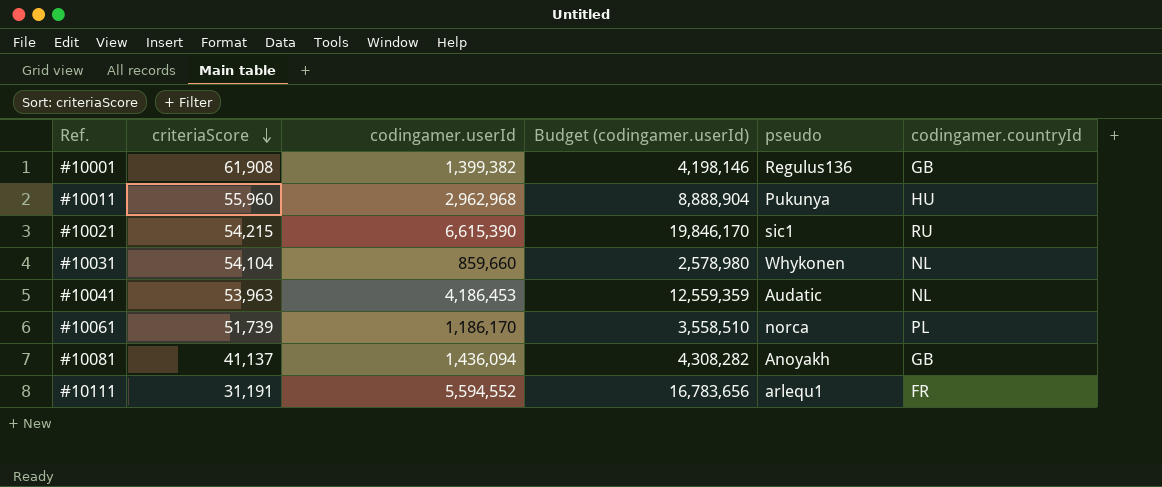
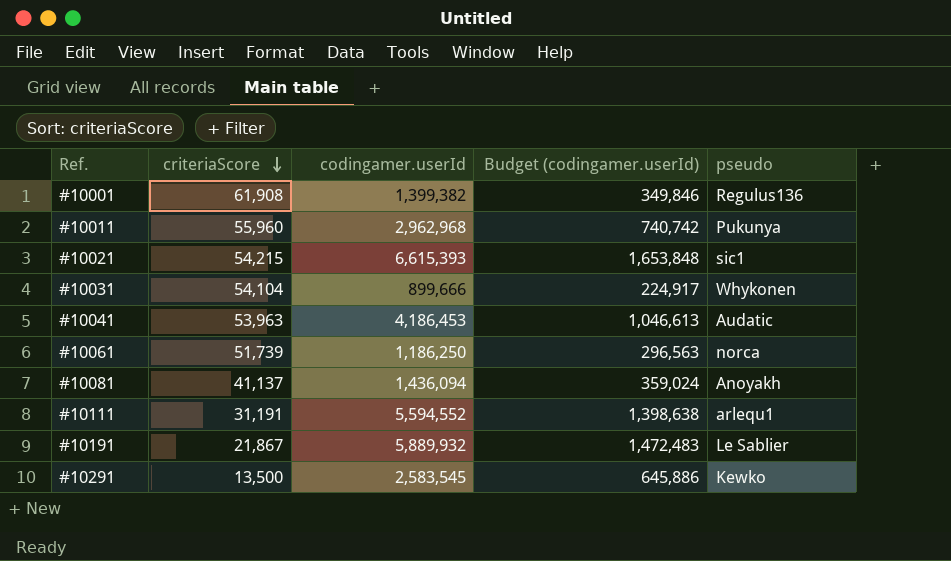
column codingamer.countryId | position: 6 -> none
column Budget (codingamer.userId) | formula: [codingamer.userId] * 3 -> [codingamer.userId] * 0.25
#10021 | codingamer.userId: 6,615,390 -> 6,615,393
#10031 | codingamer.userId: 859,660 -> 899,666
#10061 | codingamer.userId: 1,186,170 -> 1,186,250
row #10191: none -> 21,867 | 5,889,932 | 1,472,483 | Le Sablier
row #10291: none -> 13,500 | 2,583,545 | 645,886 | Kewko

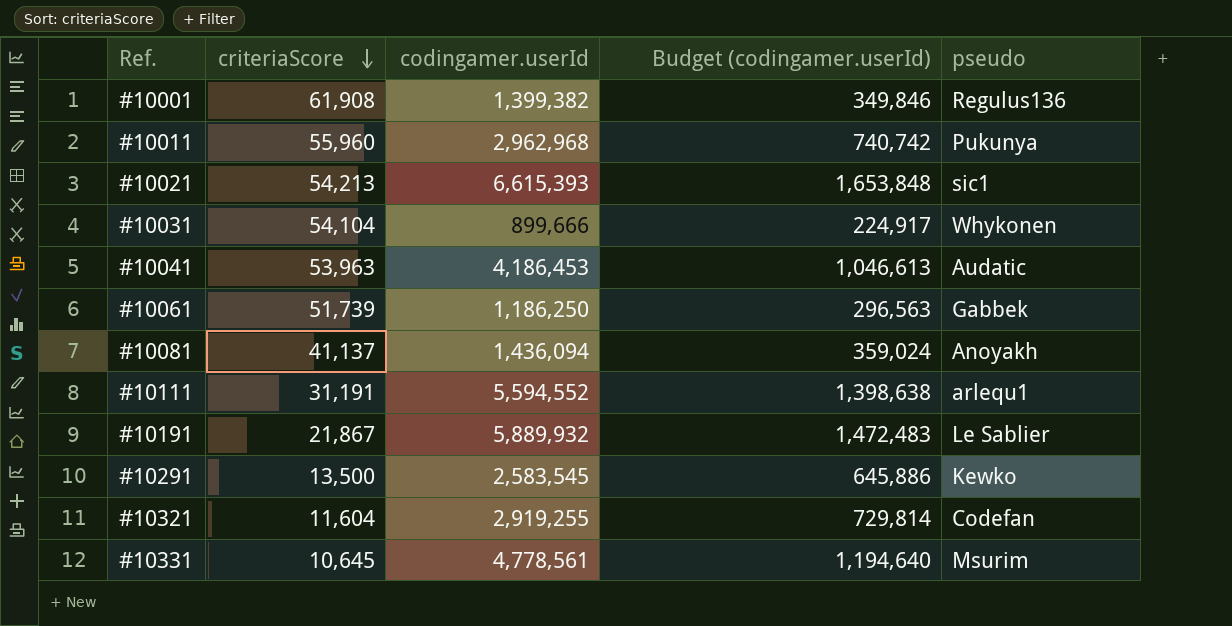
#10021 | criteriaScore: 54,215 -> 54,213
#10061 | pseudo: norca -> Gabbek
row #10321: none -> 11,604 | 2,919,255 | 729,814 | Codefan
row #10331: none -> 10,645 | 4,778,561 | 1,194,640 | Msurim

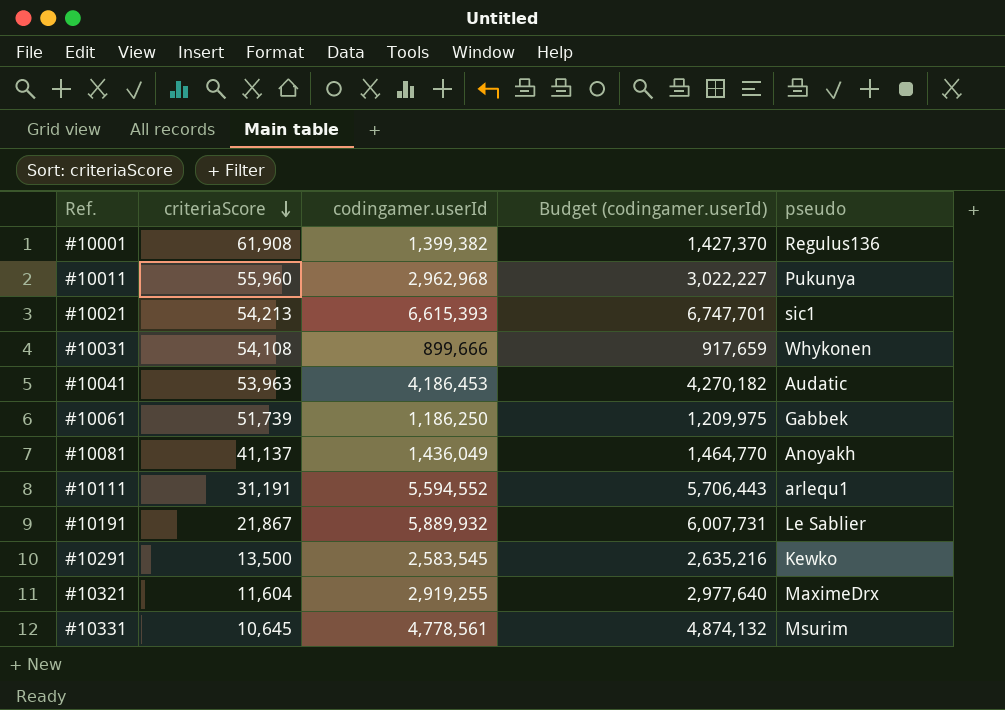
column Budget (codingamer.userId) | formula: [codingamer.userId] * 0.25 -> [codingamer.userId] * 1.02
#10031 | criteriaScore: 54,104 -> 54,108
#10081 | codingamer.userId: 1,436,094 -> 1,436,049
#10321 | pseudo: Codefan -> MaximeDrx

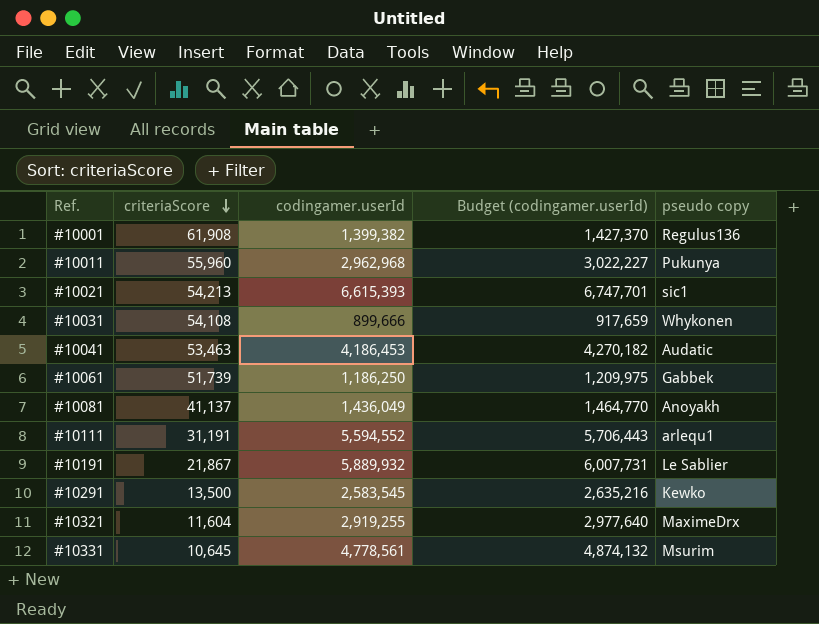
column name: pseudo -> pseudo copy
#10041 | criteriaScore: 53,963 -> 53,463

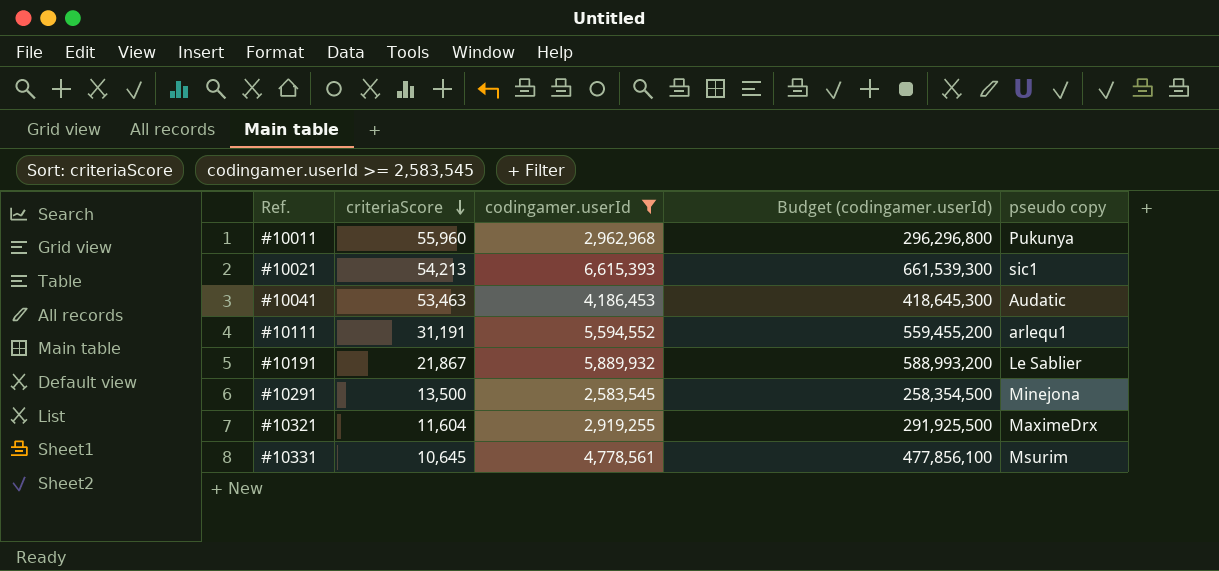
filter: none -> codingamer.userId >= 2,583,545
column Budget (codingamer.userId) | formula: [codingamer.userId] * 1.02 -> [codingamer.userId] * 100
#10291 | pseudo copy: Kewko -> Minejona

